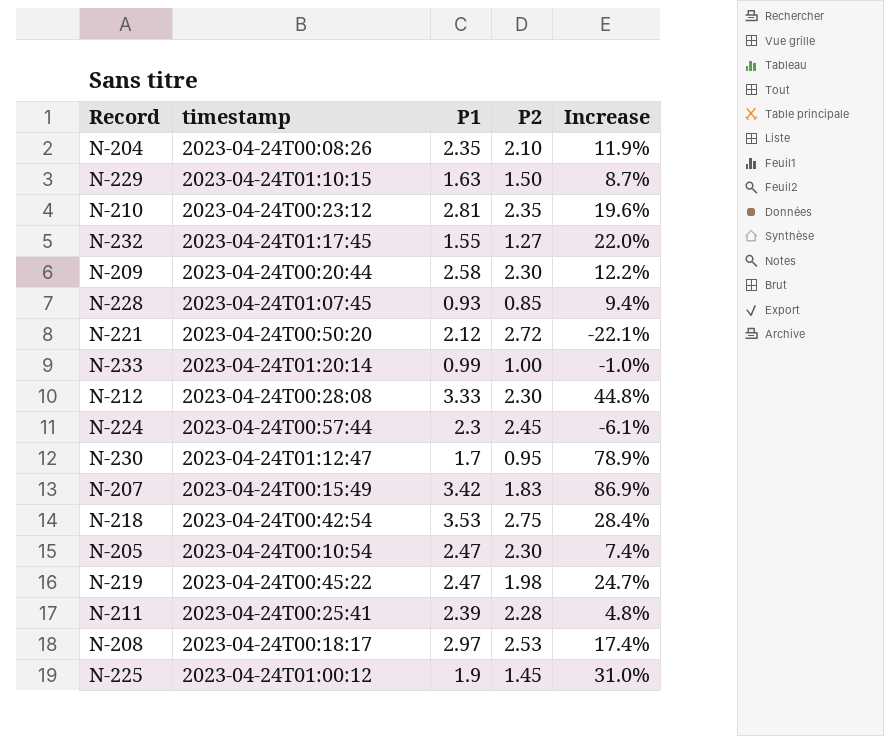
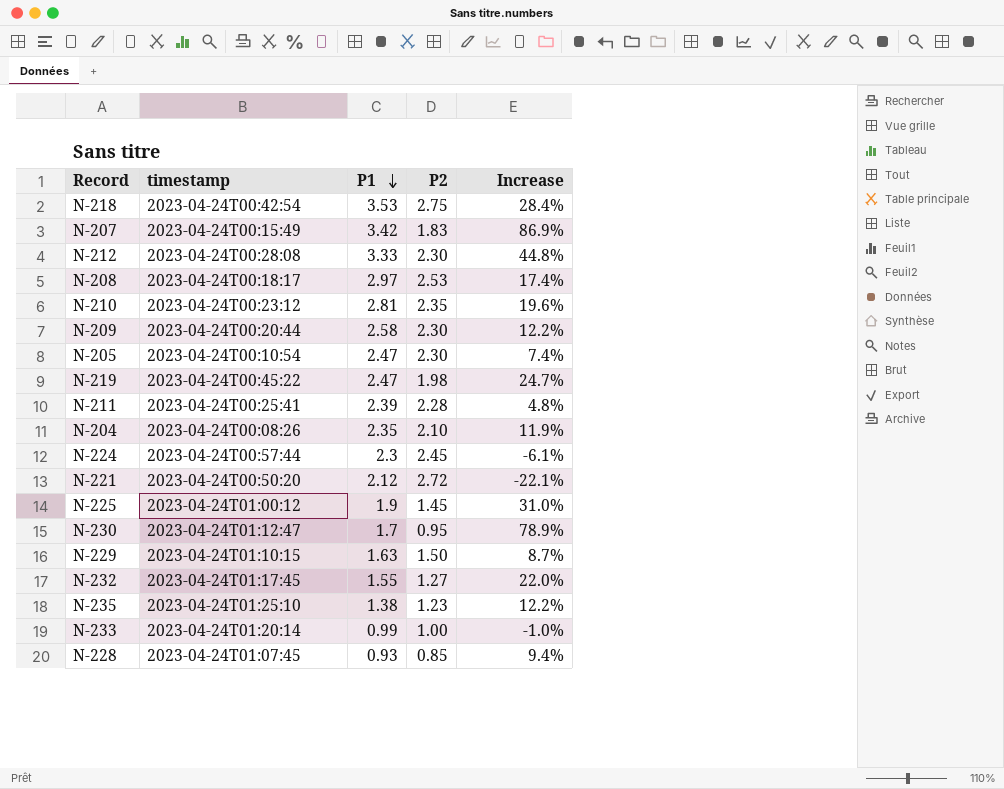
row order: none -> P1 descending
row N-235: none -> 2023-04-24T01:25:10 | 1.38 | 1.23 | 12.2%

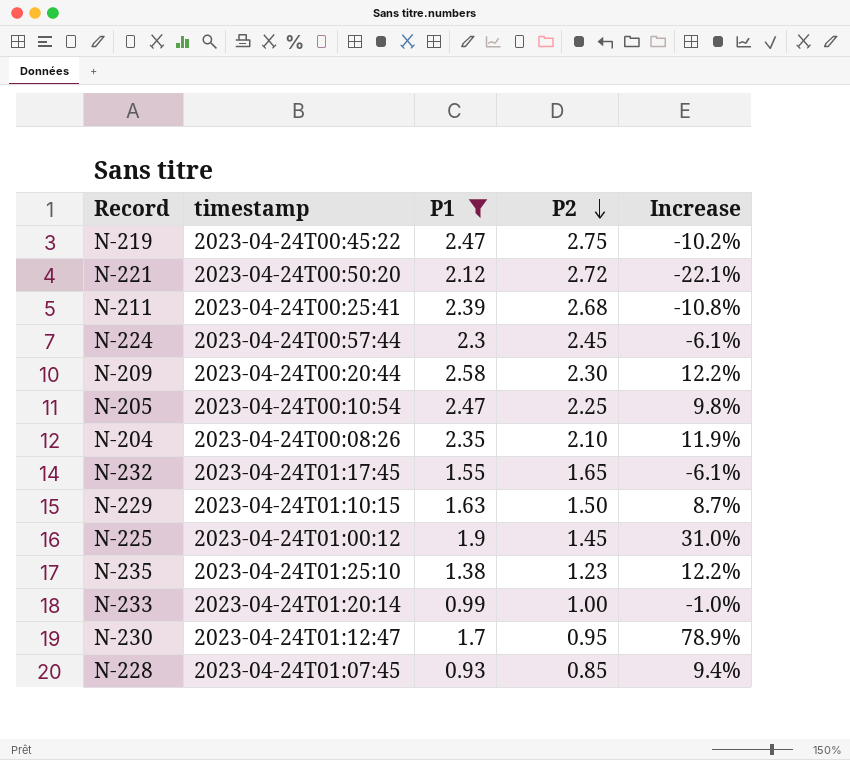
filter: none -> P1 <= 2.58
row order: P1 descending -> P2 descending
N-219 | P2: 1.98 -> 2.75
N-219 | Increase: 24.7% -> -10.2%
N-211 | P2: 2.28 -> 2.68
N-211 | Increase: 4.8% -> -10.8%
N-205 | P2: 2.30 -> 2.25
N-205 | Increase: 7.4% -> 9.8%
N-232 | P2: 1.27 -> 1.65
N-232 | Increase: 22.0% -> -6.1%

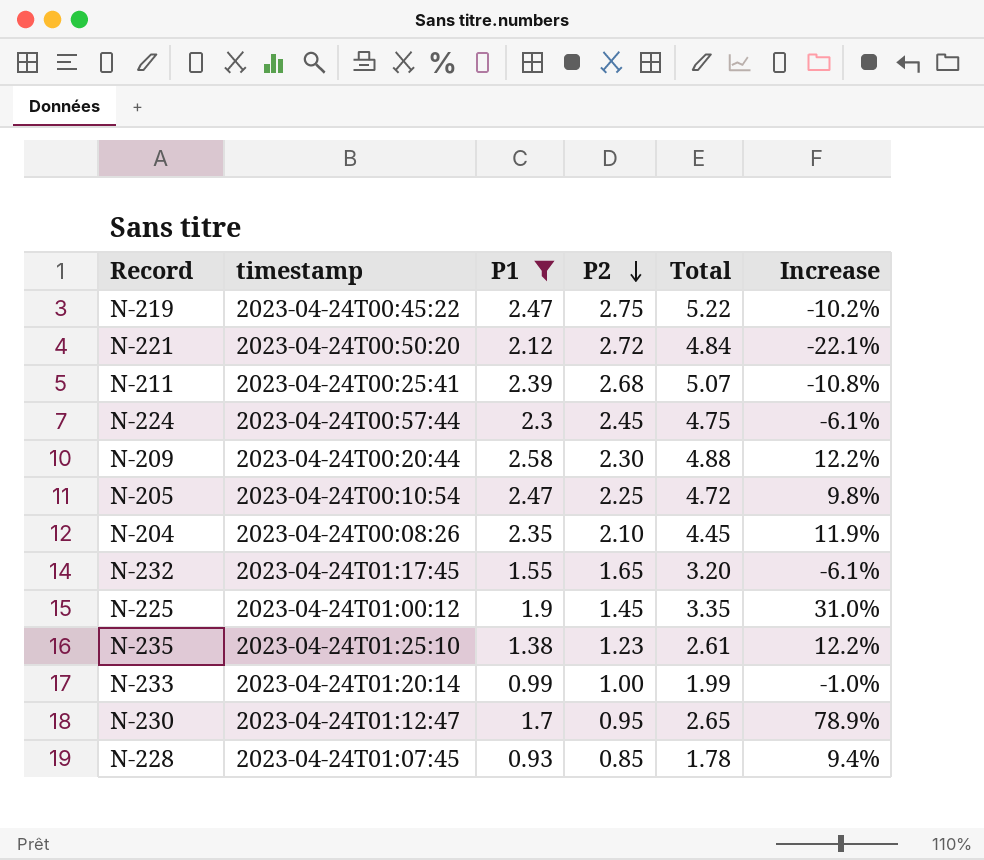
column Total | formula: none -> [P1] + [P2]
row N-229: 2023-04-24T01:10:15 | 1.63 | 1.50 | 8.7% -> none

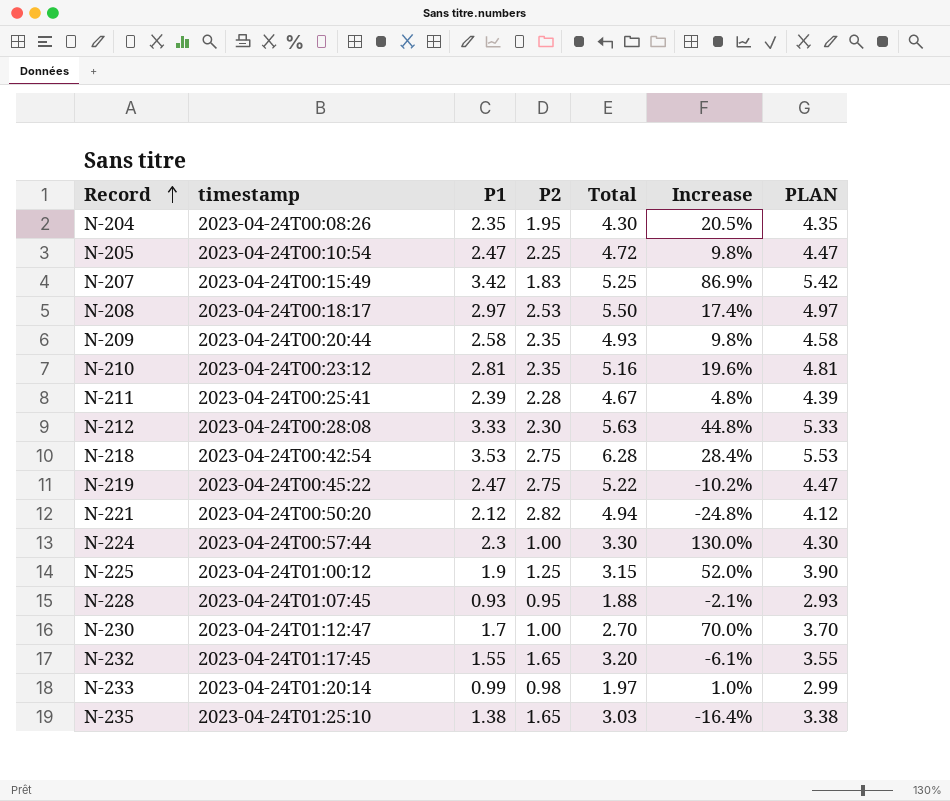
filter: P1 <= 2.58 -> none
row order: P2 descending -> Record ascending
column PLAN | formula: none -> [P1] + 2
N-204 | P2: 2.10 -> 1.95
N-204 | Total: 4.45 -> 4.30
N-204 | Increase: 11.9% -> 20.5%
N-209 | P2: 2.30 -> 2.35
N-209 | Total: 4.88 -> 4.93
N-209 | Increase: 12.2% -> 9.8%
N-211 | P2: 2.68 -> 2.28
N-211 | Total: 5.07 -> 4.67
N-211 | Increase: -10.8% -> 4.8%
N-221 | P2: 2.72 -> 2.82
N-221 | Total: 4.84 -> 4.94
N-221 | Increase: -22.1% -> -24.8%
N-224 | P2: 2.45 -> 1.00
N-224 | Total: 4.75 -> 3.30
N-224 | Increase: -6.1% -> 130.0%
N-225 | P2: 1.45 -> 1.25
N-225 | Total: 3.35 -> 3.15
N-225 | Increase: 31.0% -> 52.0%
N-228 | P2: 0.85 -> 0.95
N-228 | Total: 1.78 -> 1.88
N-228 | Increase: 9.4% -> -2.1%
N-230 | P2: 0.95 -> 1.00
N-230 | Total: 2.65 -> 2.70
N-230 | Increase: 78.9% -> 70.0%
N-233 | P2: 1.00 -> 0.98
N-233 | Total: 1.99 -> 1.97
N-233 | Increase: -1.0% -> 1.0%
N-235 | P2: 1.23 -> 1.65
N-235 | Total: 2.61 -> 3.03
N-235 | Increase: 12.2% -> -16.4%

